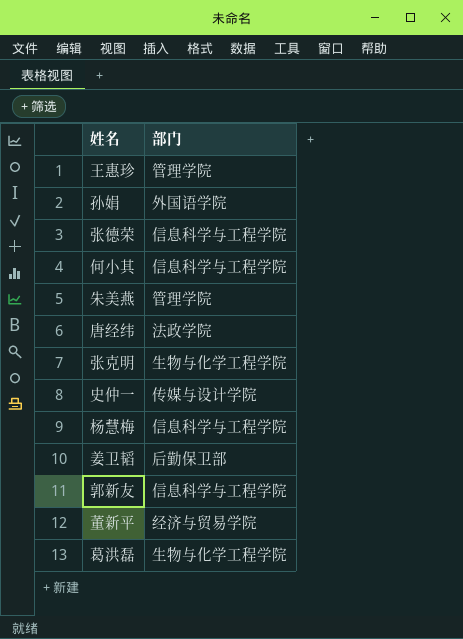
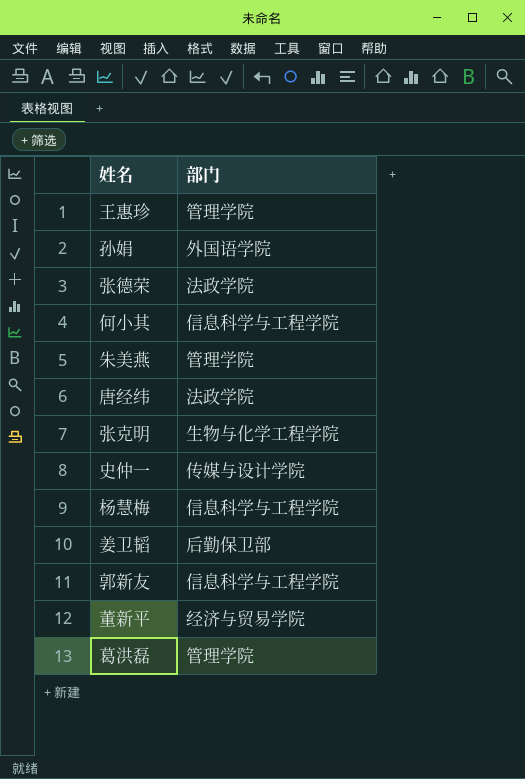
张德荣 | 部门: 信息科学与工程学院 -> 法政学院
葛洪磊 | 部门: 生物与化学工程学院 -> 管理学院

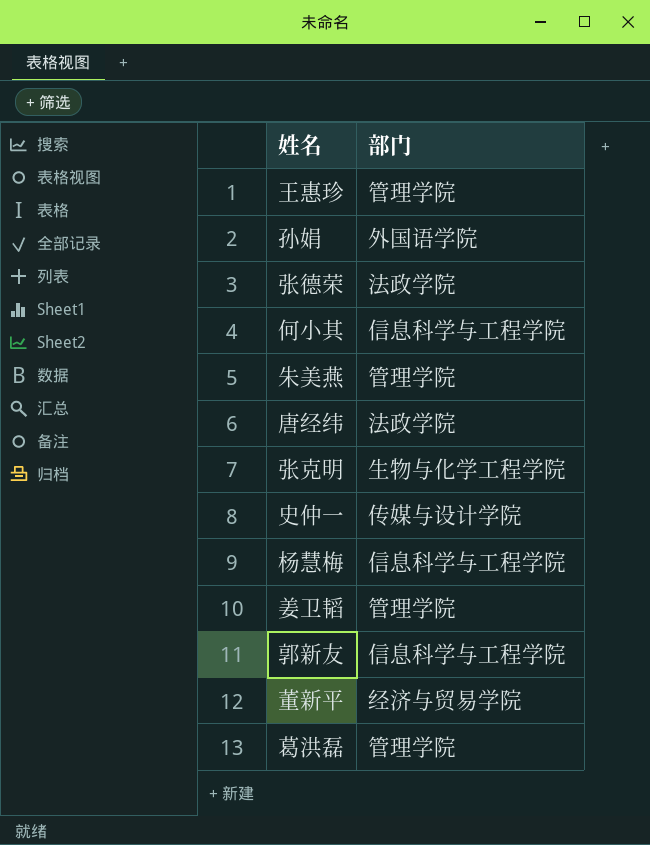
姜卫韬 | 部门: 后勤保卫部 -> 管理学院

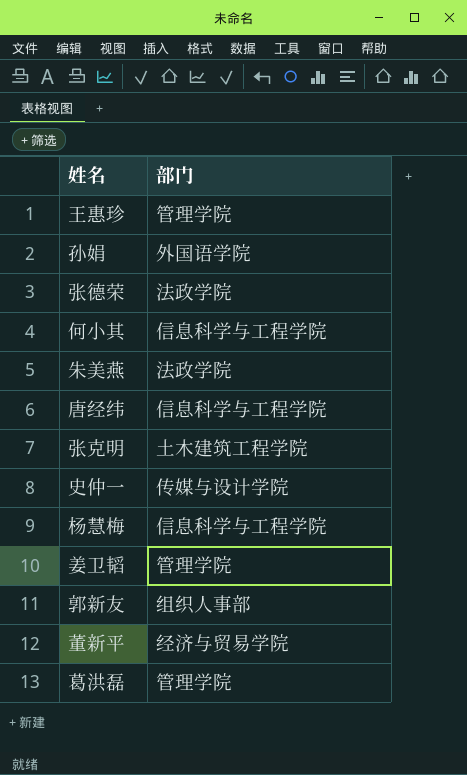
朱美燕 | 部门: 管理学院 -> 法政学院
唐经纬 | 部门: 法政学院 -> 信息科学与工程学院
张克明 | 部门: 生物与化学工程学院 -> 土木建筑工程学院
郭新友 | 部门: 信息科学与工程学院 -> 组织人事部

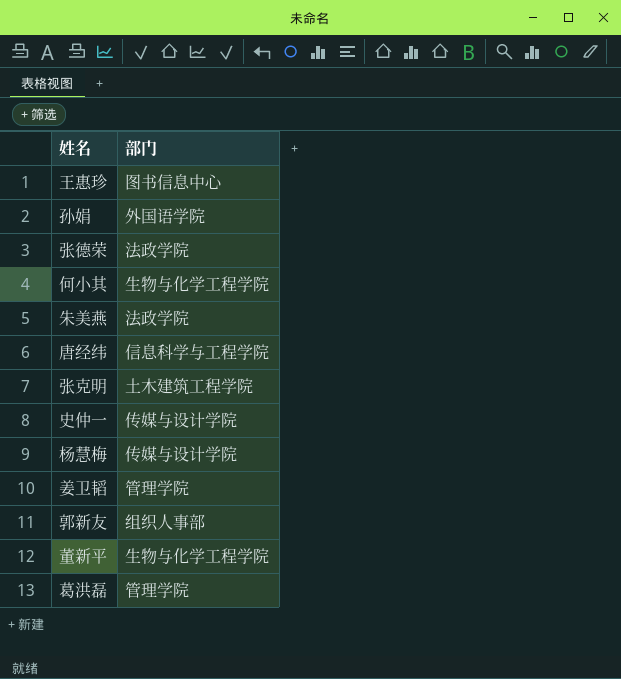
王惠珍 | 部门: 管理学院 -> 图书信息中心
何小其 | 部门: 信息科学与工程学院 -> 生物与化学工程学院
杨慧梅 | 部门: 信息科学与工程学院 -> 传媒与设计学院
董新平 | 部门: 经济与贸易学院 -> 生物与化学工程学院

